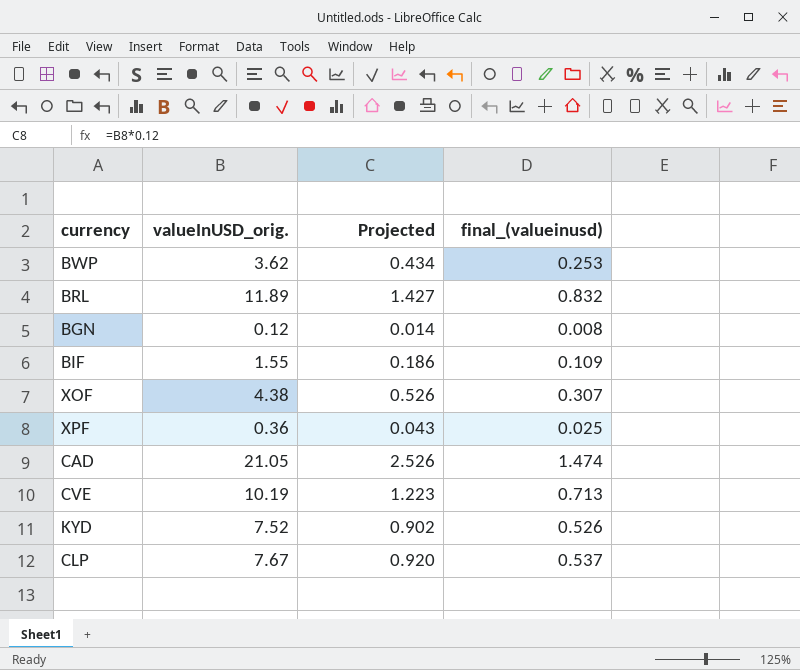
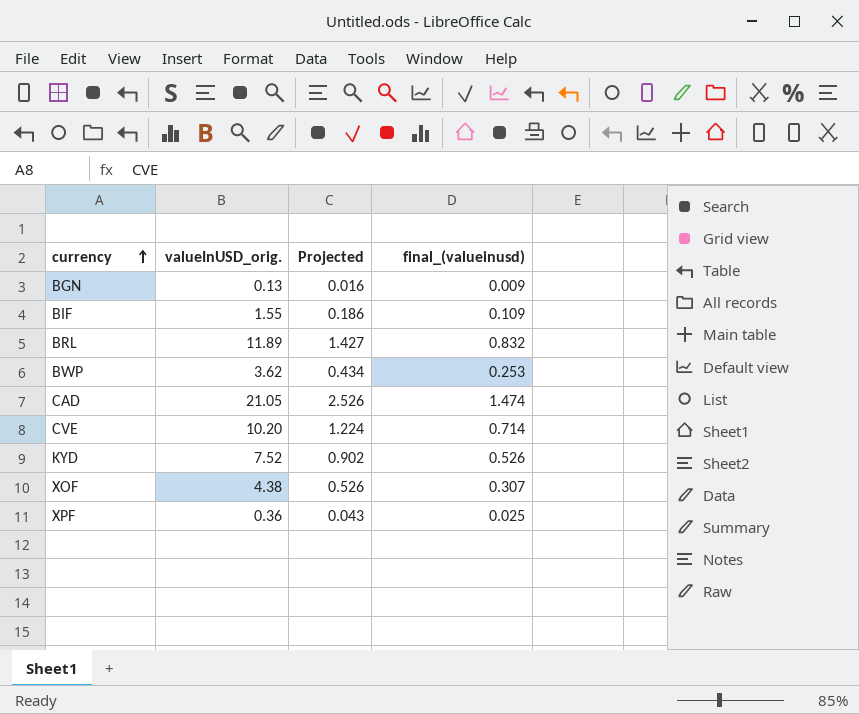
row order: none -> currency ascending
row CLP: 7.67 | 0.920 | 0.537 -> none
BGN | valueInUSD_orig.: 0.12 -> 0.13
BGN | Projected: 0.014 -> 0.016
BGN | final_(valueinusd): 0.008 -> 0.009
CVE | valueInUSD_orig.: 10.19 -> 10.20
CVE | Projected: 1.223 -> 1.224
CVE | final_(valueinusd): 0.713 -> 0.714

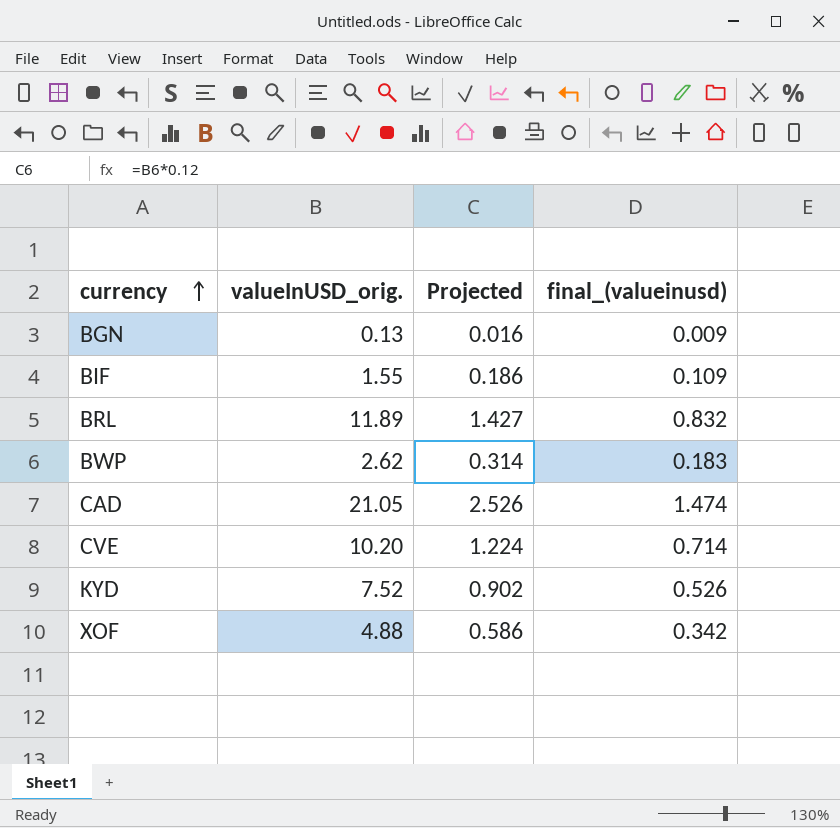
row XPF: 0.36 | 0.043 | 0.025 -> none
BWP | valueInUSD_orig.: 3.62 -> 2.62
BWP | Projected: 0.434 -> 0.314
BWP | final_(valueinusd): 0.253 -> 0.183
XOF | valueInUSD_orig.: 4.38 -> 4.88
XOF | Projected: 0.526 -> 0.586
XOF | final_(valueinusd): 0.307 -> 0.342

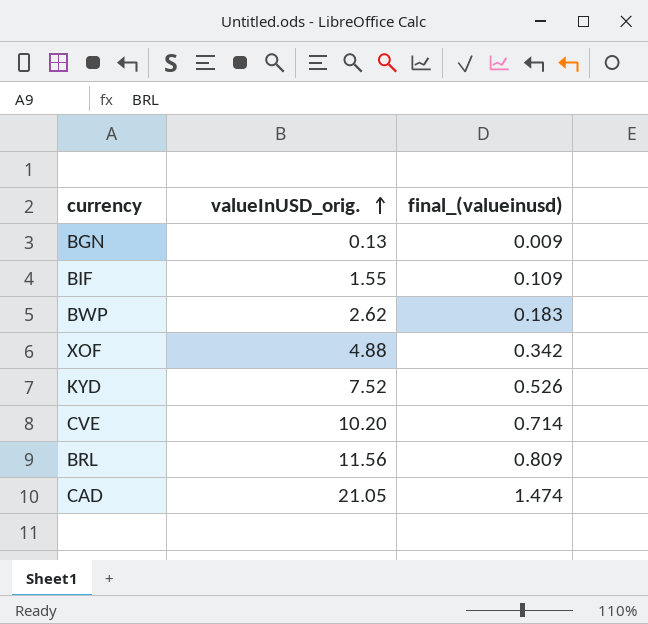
row order: currency ascending -> valueInUSD_orig. ascending
column Projected | formula: [valueInUSD_orig.] * 0.12 -> none
BRL | valueInUSD_orig.: 11.89 -> 11.56
BRL | final_(valueinusd): 0.832 -> 0.809

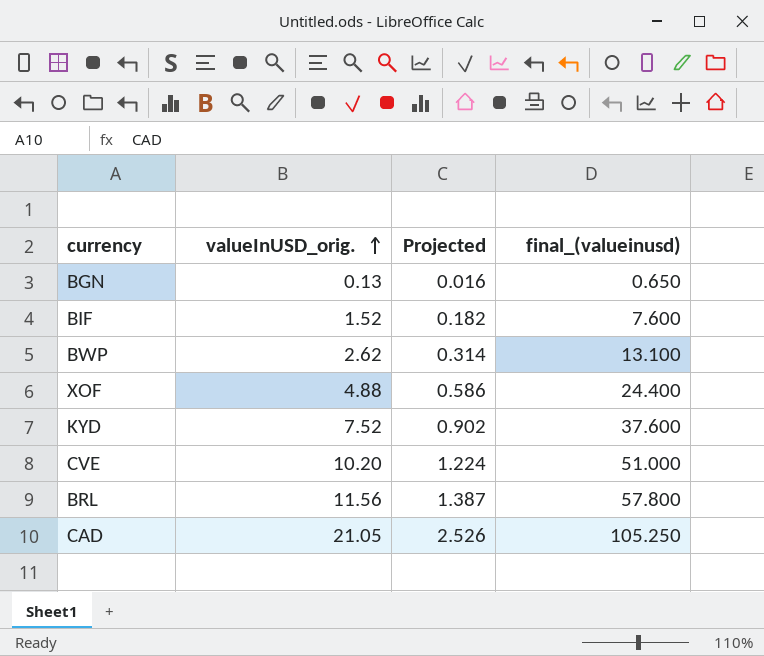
column Projected | formula: none -> [valueInUSD_orig.] * 0.12
column final_(valueinusd) | formula: [valueInUSD_orig.] * 0.07 -> [valueInUSD_orig.] * 5
BIF | valueInUSD_orig.: 1.55 -> 1.52

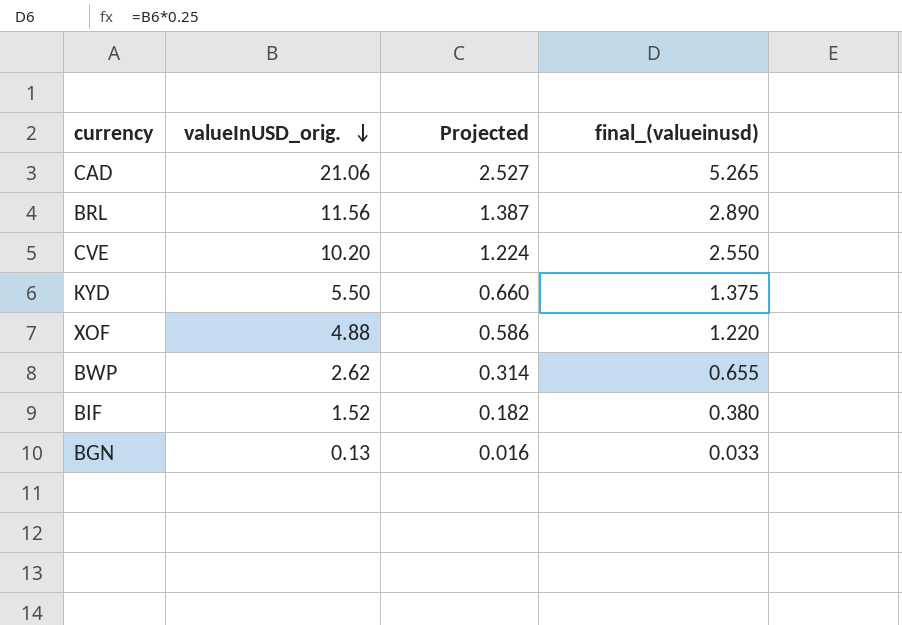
row order: valueInUSD_orig. ascending -> valueInUSD_orig. descending
column final_(valueinusd) | formula: [valueInUSD_orig.] * 5 -> [valueInUSD_orig.] * 0.25
CAD | valueInUSD_orig.: 21.05 -> 21.06
CAD | Projected: 2.526 -> 2.527
KYD | valueInUSD_orig.: 7.52 -> 5.50
KYD | Projected: 0.902 -> 0.660

